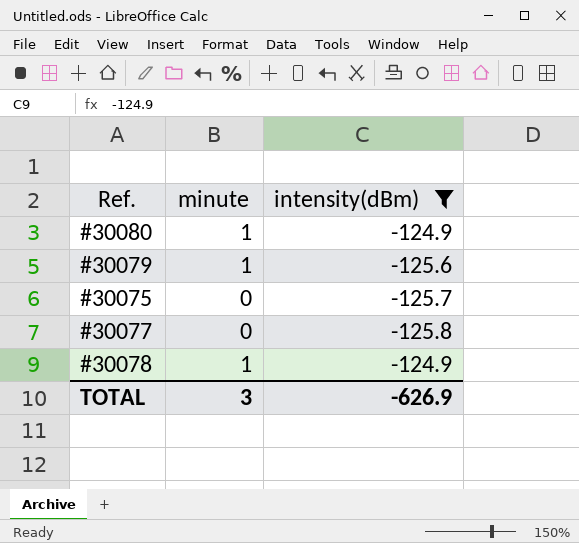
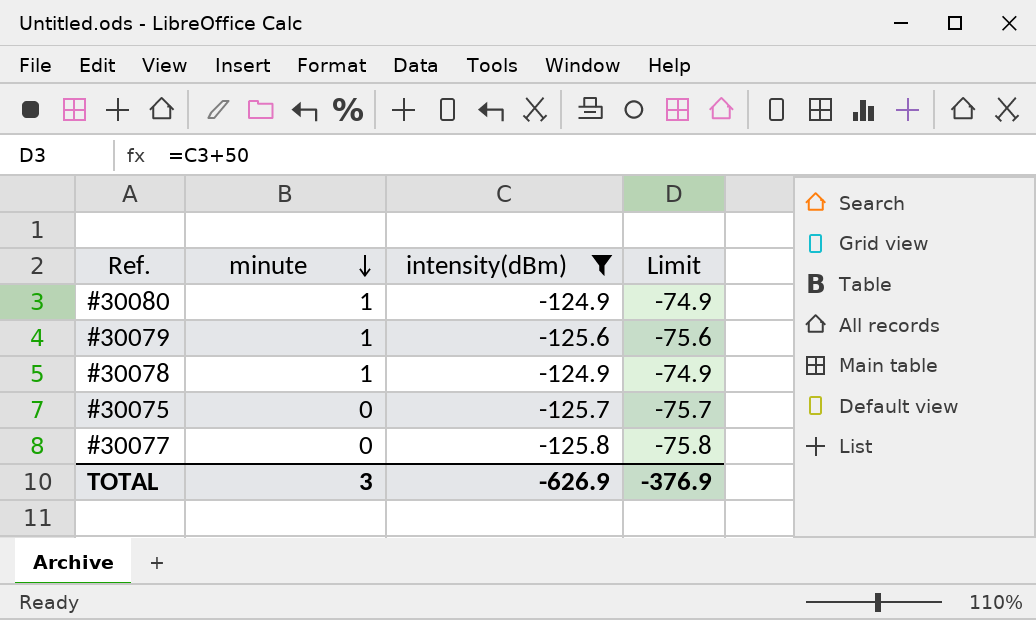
row order: none -> minute descending
column Limit | formula: none -> [intensity(dBm)] + 50

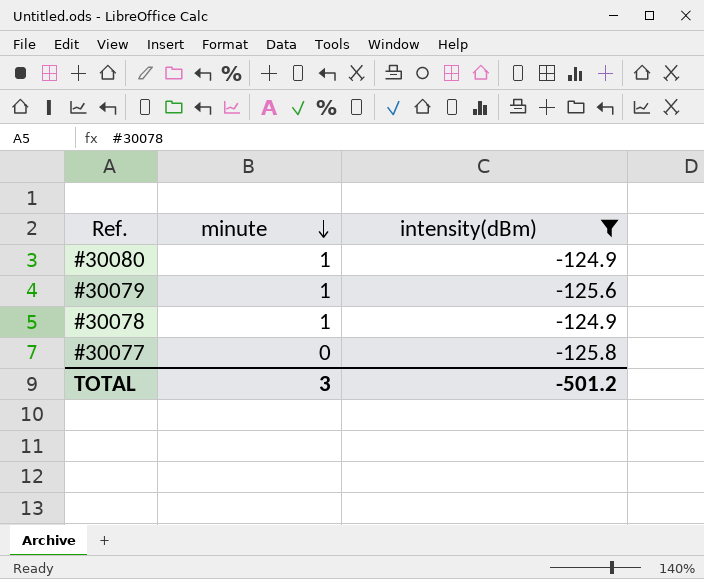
column Limit | formula: [intensity(dBm)] + 50 -> none
row #30075: 0 | -125.7 | -75.7 -> none
TOTAL | intensity(dBm): -626.9 -> -501.2

